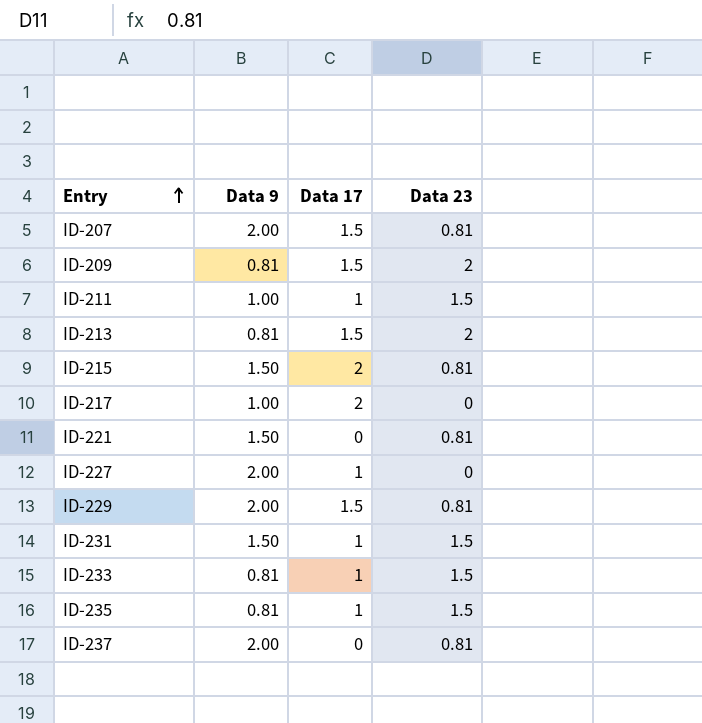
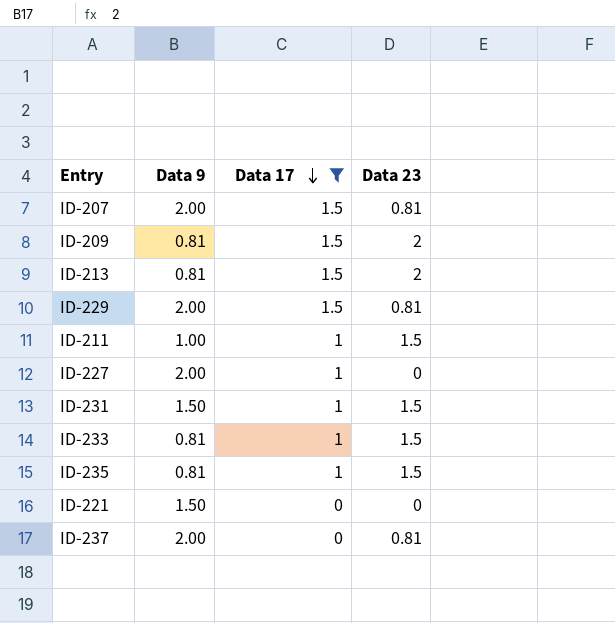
filter: none -> Data 17 != 2
row order: Entry ascending -> Data 17 descending
ID-221 | Data 23: 0.81 -> 0

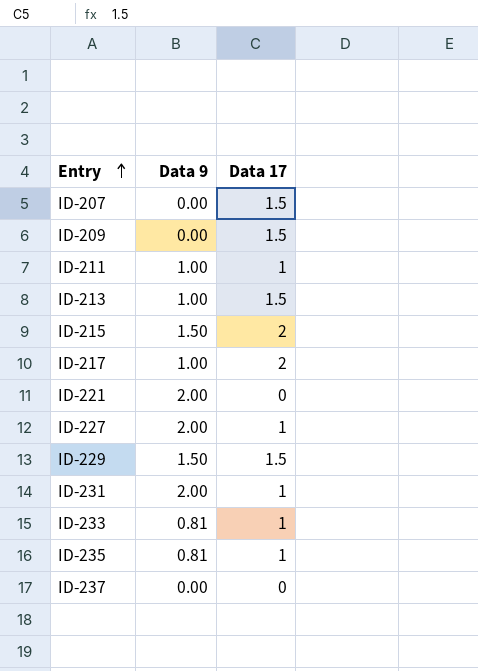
filter: Data 17 != 2 -> none
row order: Data 17 descending -> Entry ascending
column Data 23 | position: 4 -> none
ID-207 | Data 9: 2.00 -> 0.00
ID-209 | Data 9: 0.81 -> 0.00
ID-213 | Data 9: 0.81 -> 1.00
ID-221 | Data 9: 1.50 -> 2.00
ID-229 | Data 9: 2.00 -> 1.50
ID-231 | Data 9: 1.50 -> 2.00
ID-237 | Data 9: 2.00 -> 0.00

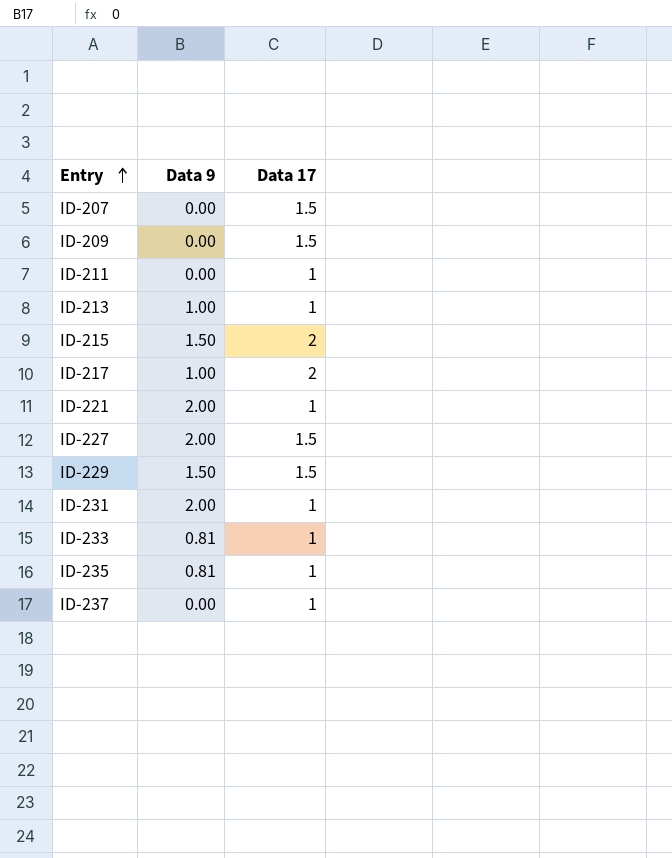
ID-211 | Data 9: 1.00 -> 0.00
ID-213 | Data 17: 1.5 -> 1
ID-221 | Data 17: 0 -> 1
ID-227 | Data 17: 1 -> 1.5
ID-237 | Data 17: 0 -> 1

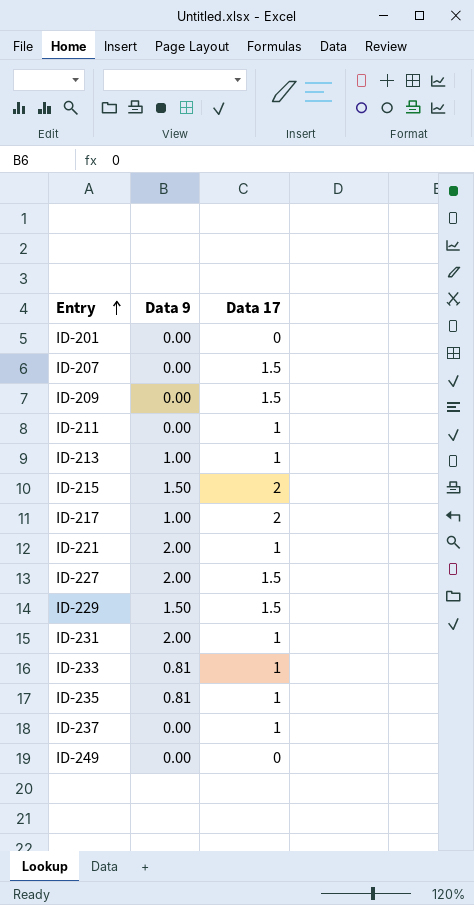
row ID-201: none -> 0.00 | 0
row ID-249: none -> 0.00 | 0

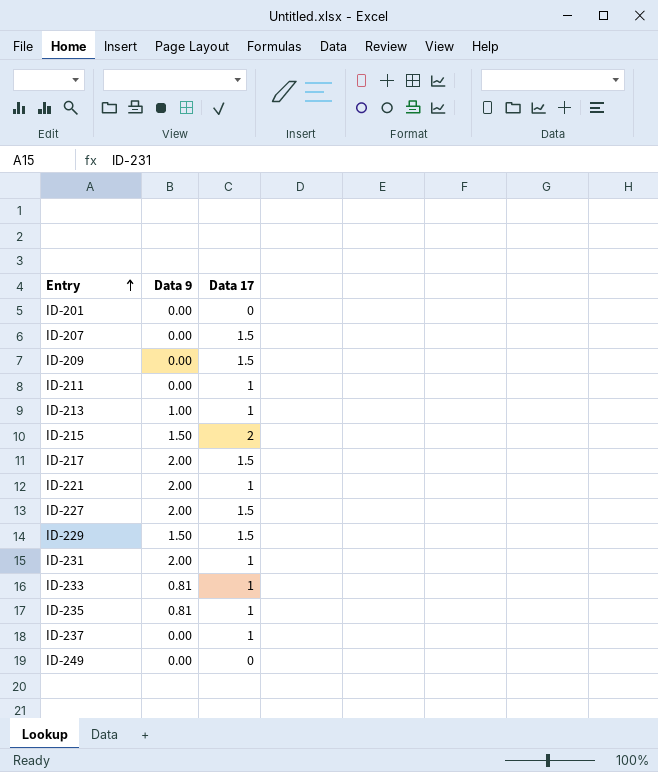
ID-217 | Data 9: 1.00 -> 2.00
ID-217 | Data 17: 2 -> 1.5

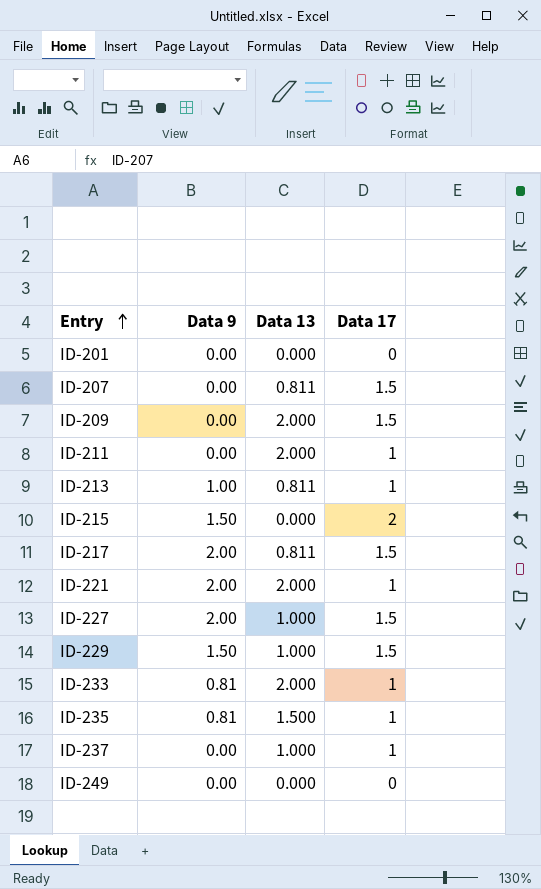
column Data 13 | position: none -> 3
row ID-231: 2.00 | 1 -> none

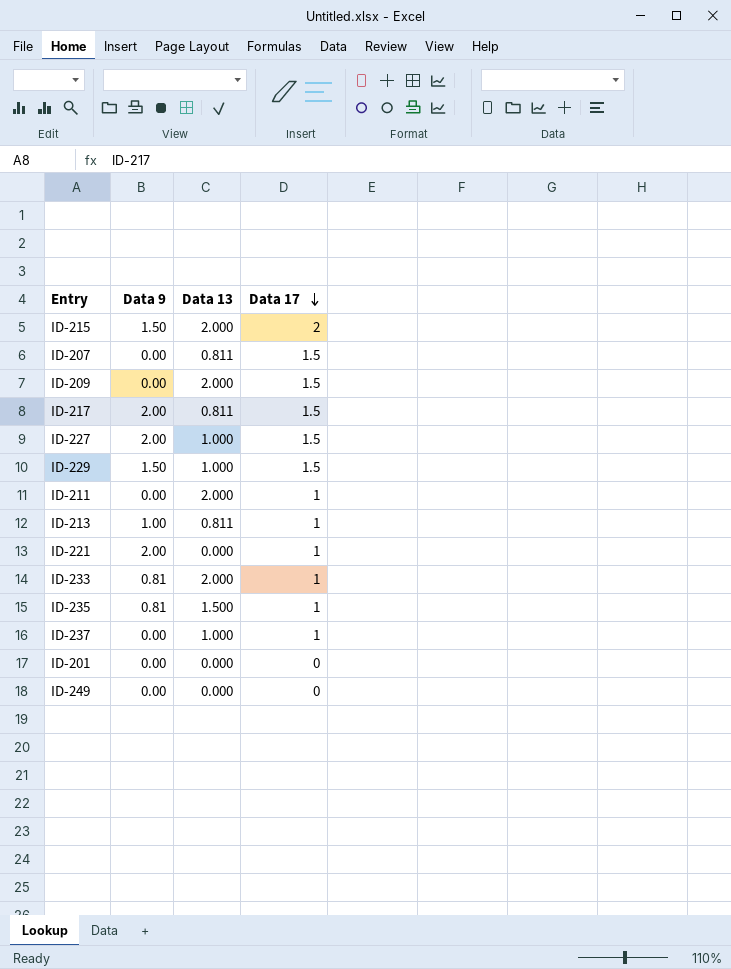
row order: Entry ascending -> Data 17 descending
ID-215 | Data 13: 0.000 -> 2.000
ID-221 | Data 13: 2.000 -> 0.000

